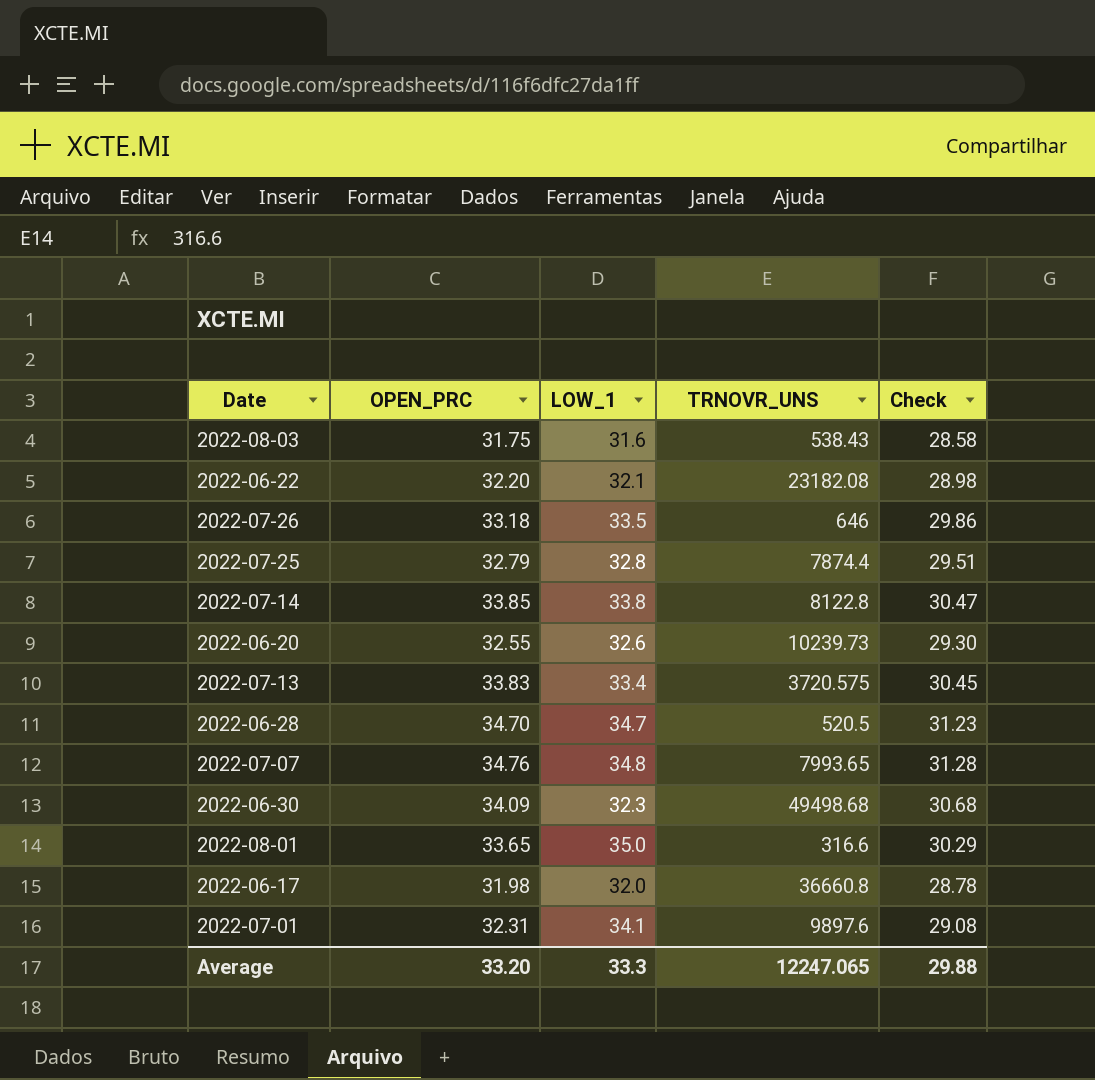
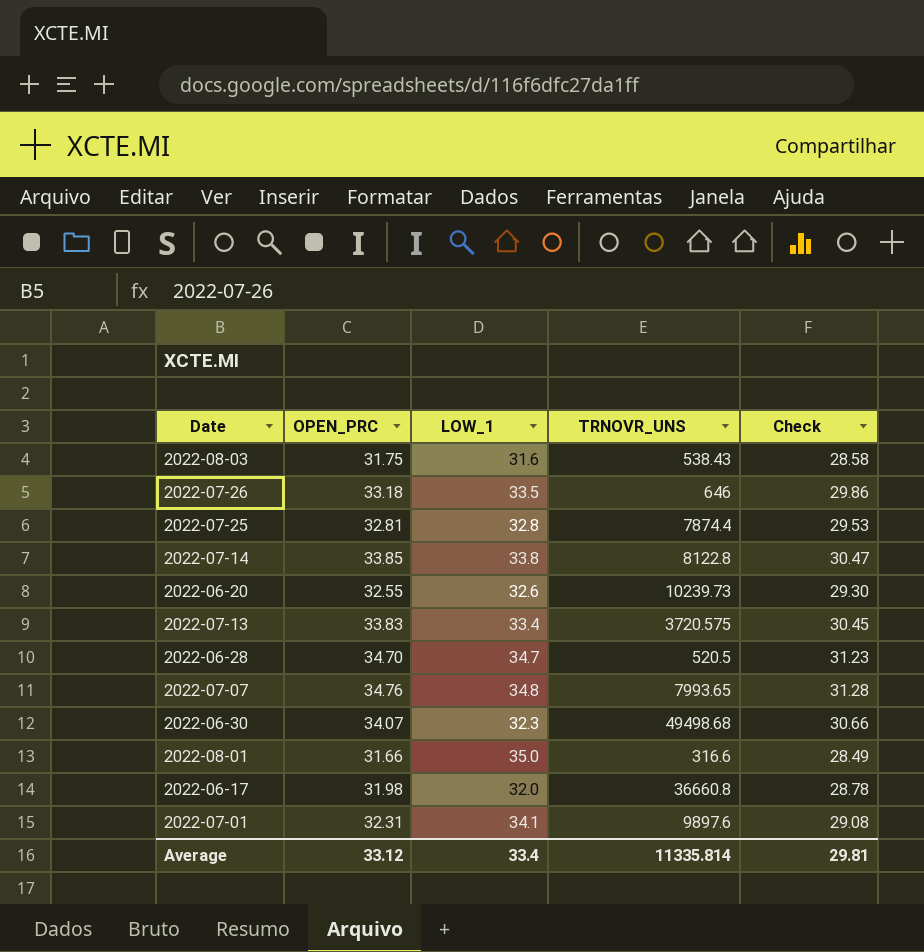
row 2022-06-22: 32.20 | 32.1 | 23182.08 | 28.98 -> none
2022-07-25 | OPEN_PRC: 32.79 -> 32.81
2022-07-25 | Check: 29.51 -> 29.53
2022-06-30 | OPEN_PRC: 34.09 -> 34.07
2022-06-30 | Check: 30.68 -> 30.66
2022-08-01 | OPEN_PRC: 33.65 -> 31.66
2022-08-01 | Check: 30.29 -> 28.49
Average | OPEN_PRC: 33.20 -> 33.12
Average | LOW_1: 33.3 -> 33.4
Average | TRNOVR_UNS: 12247.065 -> 11335.814
Average | Check: 29.88 -> 29.81

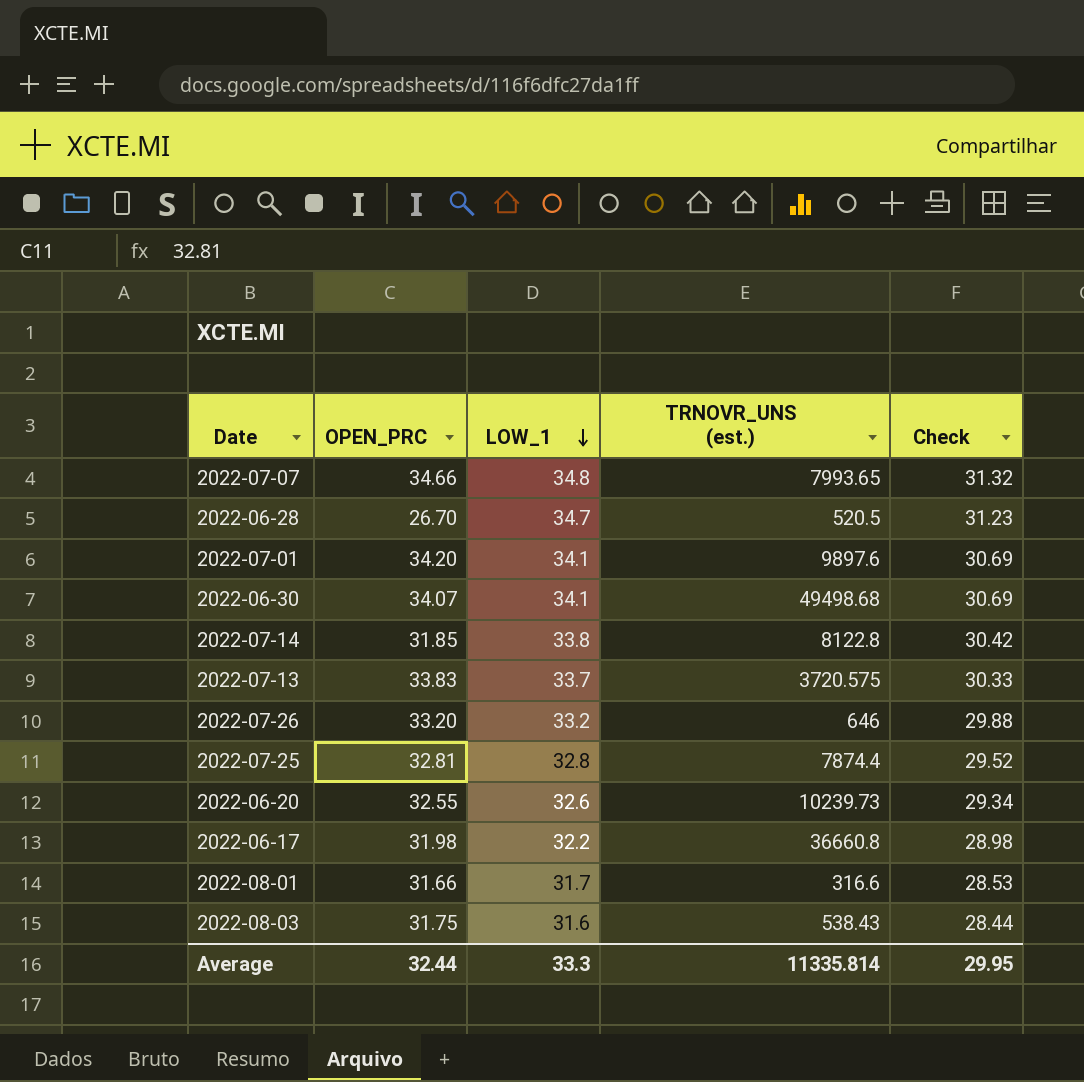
row order: none -> LOW_1 descending
column name: TRNOVR_UNS -> TRNOVR_UNS (est.)
column Check | formula: [OPEN_PRC] * 0.9 -> [LOW_1] * 0.9
2022-07-07 | OPEN_PRC: 34.76 -> 34.66
2022-06-28 | OPEN_PRC: 34.70 -> 26.70
2022-07-01 | OPEN_PRC: 32.31 -> 34.20
2022-06-30 | LOW_1: 32.3 -> 34.1
2022-07-14 | OPEN_PRC: 33.85 -> 31.85
2022-07-13 | LOW_1: 33.4 -> 33.7
2022-07-26 | OPEN_PRC: 33.18 -> 33.20
2022-07-26 | LOW_1: 33.5 -> 33.2
2022-06-17 | LOW_1: 32.0 -> 32.2
2022-08-01 | LOW_1: 35.0 -> 31.7
Average | OPEN_PRC: 33.12 -> 32.44
Average | LOW_1: 33.4 -> 33.3
Average | Check: 29.81 -> 29.95

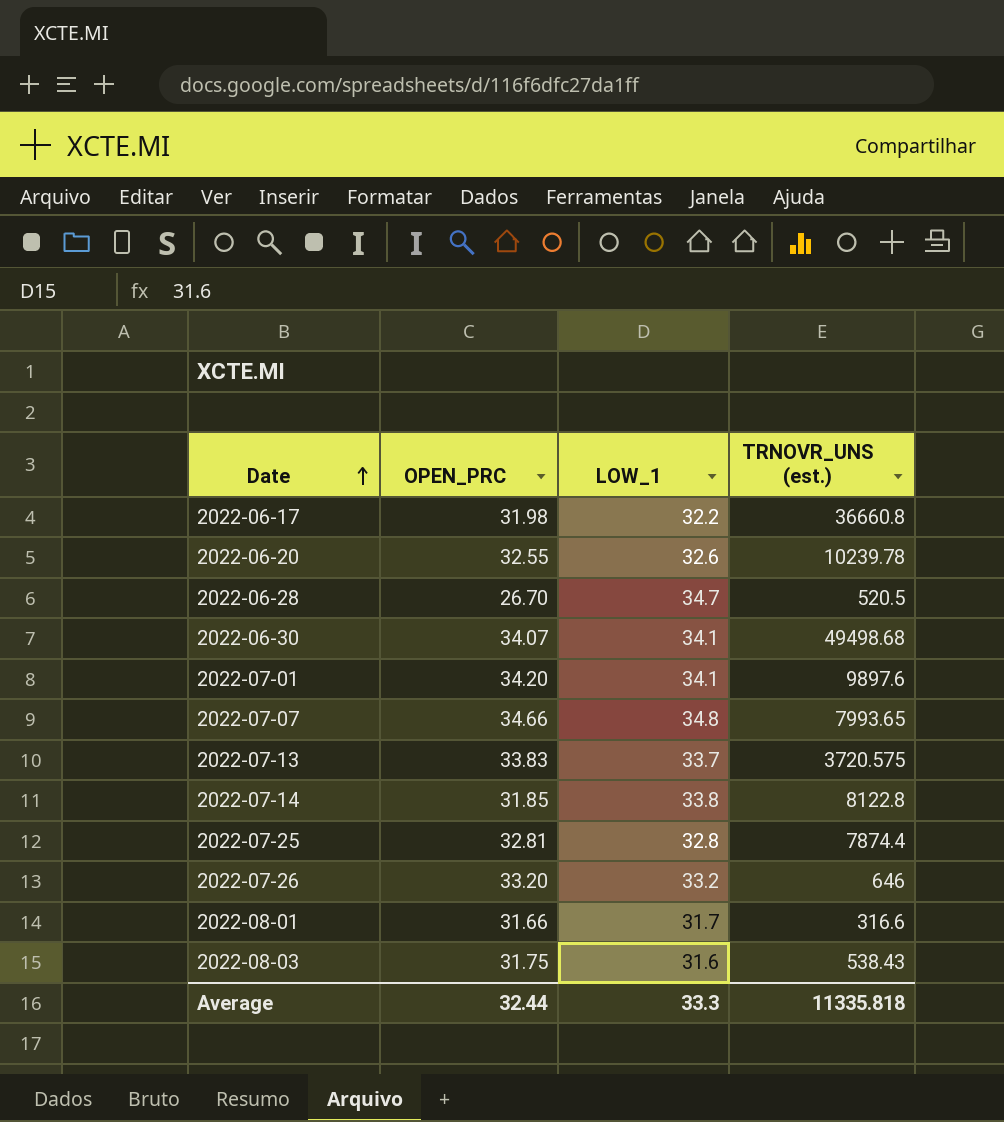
row order: LOW_1 descending -> Date ascending
column Check | formula: [LOW_1] * 0.9 -> none
2022-06-20 | TRNOVR_UNS (est.): 10239.73 -> 10239.78
Average | TRNOVR_UNS (est.): 11335.814 -> 11335.818

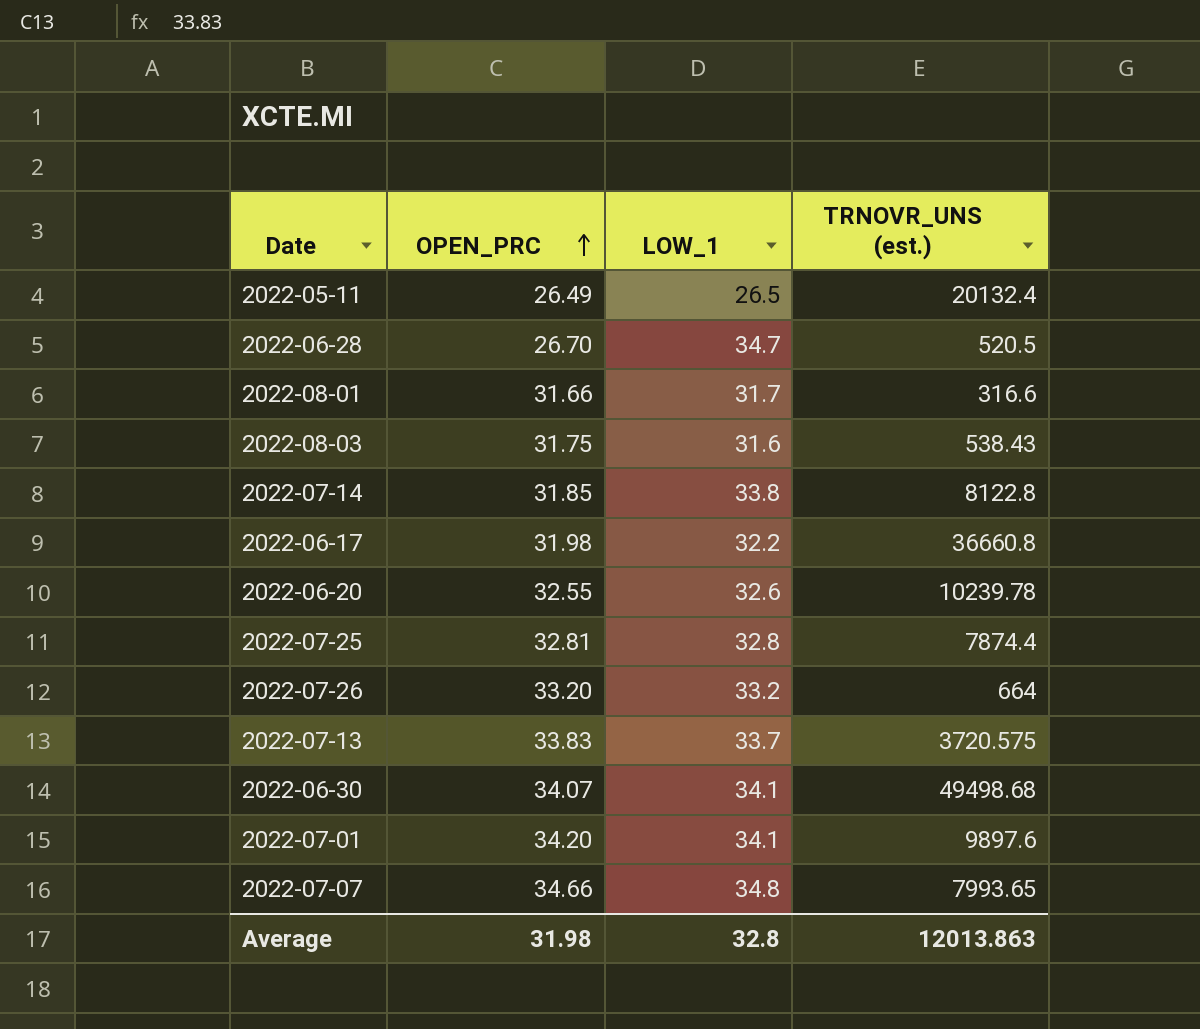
row order: Date ascending -> OPEN_PRC ascending
row 2022-05-11: none -> 26.49 | 26.5 | 20132.4
2022-07-26 | TRNOVR_UNS (est.): 646 -> 664
Average | OPEN_PRC: 32.44 -> 31.98
Average | LOW_1: 33.3 -> 32.8
Average | TRNOVR_UNS (est.): 11335.818 -> 12013.863

